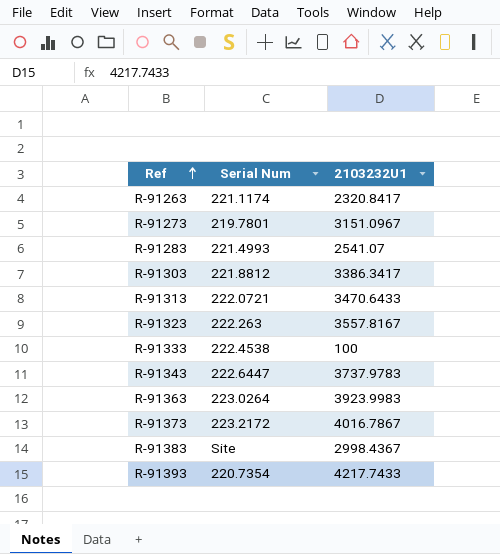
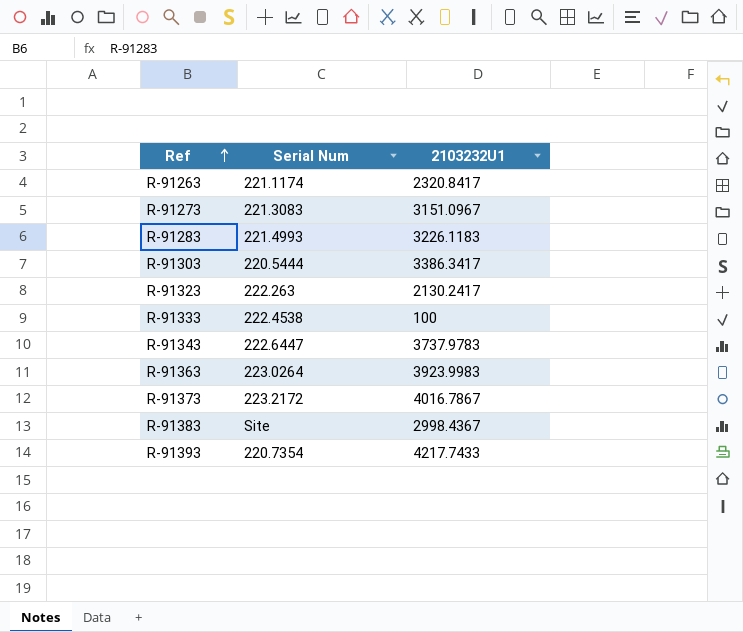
row R-91313: 222.0721 | 3470.6433 -> none
R-91273 | Serial Num: 219.7801 -> 221.3083
R-91283 | 2103232U1: 2541.07 -> 3226.1183
R-91303 | Serial Num: 221.8812 -> 220.5444
R-91323 | 2103232U1: 3557.8167 -> 2130.2417

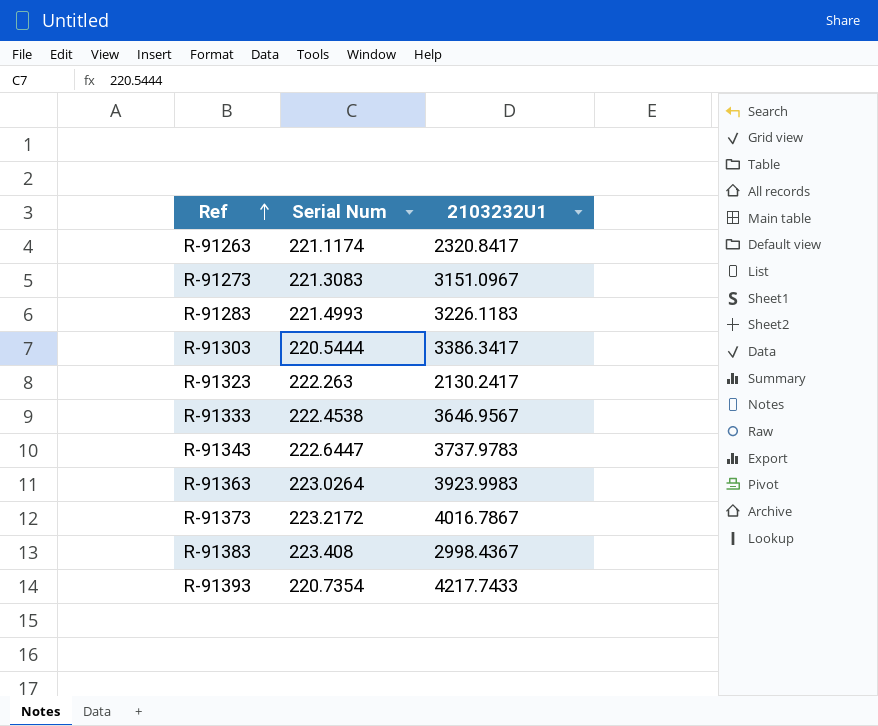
R-91333 | 2103232U1: 100 -> 3646.9567
R-91383 | Serial Num: Site -> 223.408

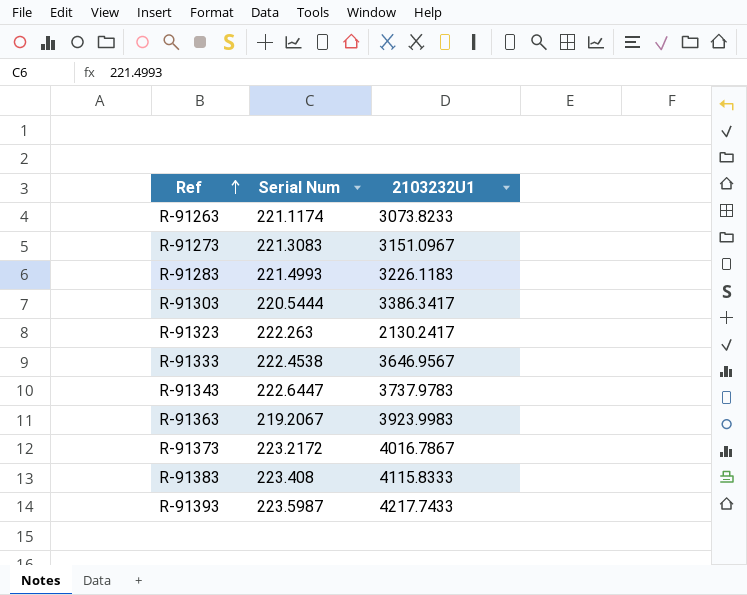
R-91263 | 2103232U1: 2320.8417 -> 3073.8233
R-91363 | Serial Num: 223.0264 -> 219.2067
R-91383 | 2103232U1: 2998.4367 -> 4115.8333
R-91393 | Serial Num: 220.7354 -> 223.5987

